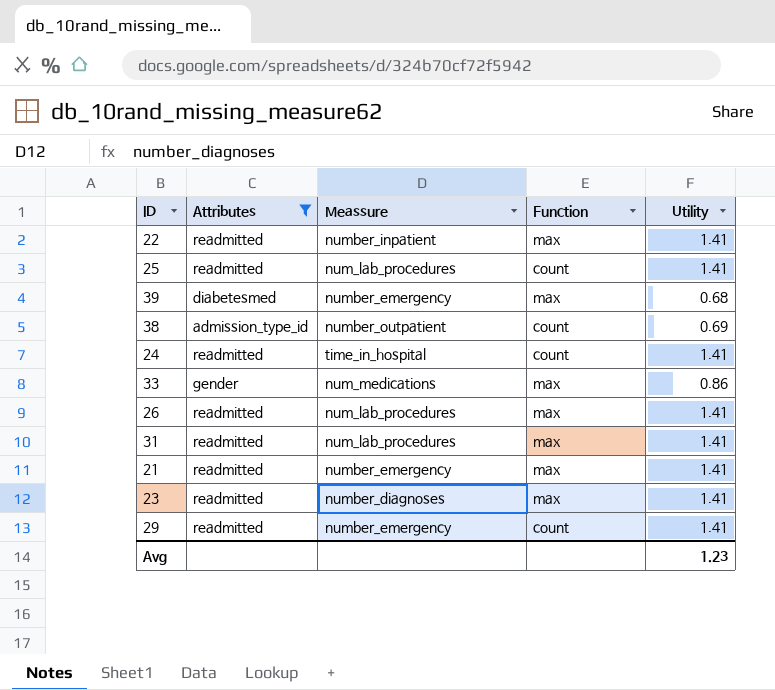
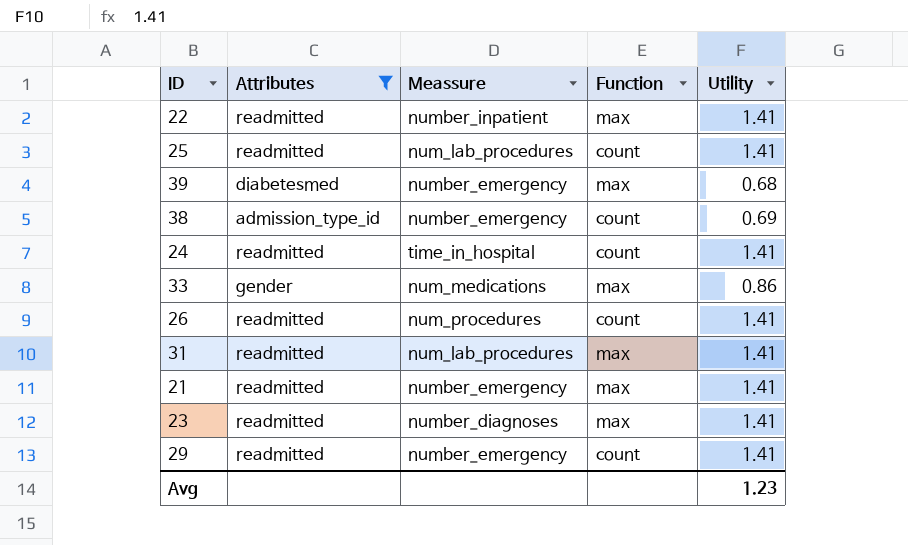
38 | Meassure: number_outpatient -> number_emergency
26 | Meassure: num_lab_procedures -> num_procedures
26 | Function: max -> count

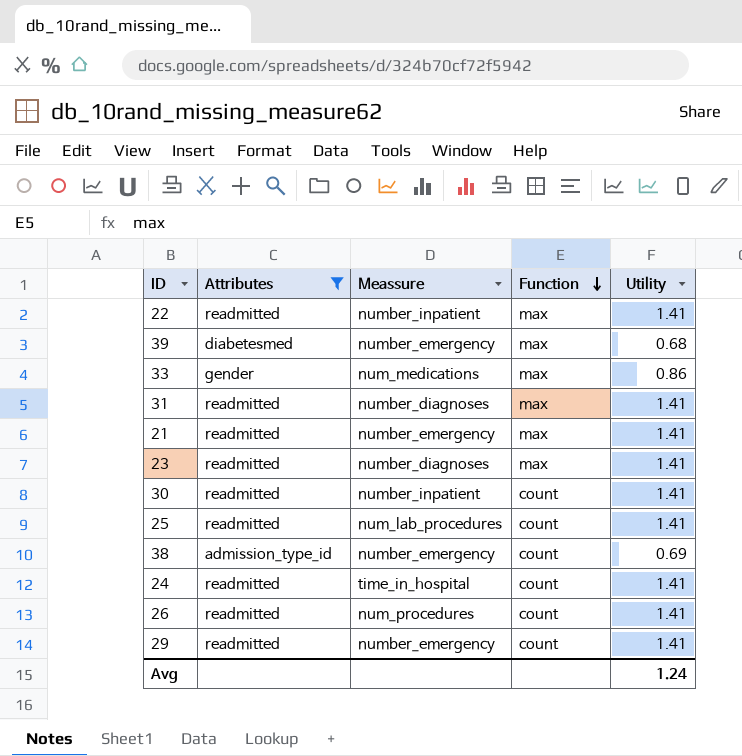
row order: none -> Function descending
31 | Meassure: num_lab_procedures -> number_diagnoses
row 30: none -> readmitted | number_inpatient | count | 1.41
Avg | Utility: 1.23 -> 1.24

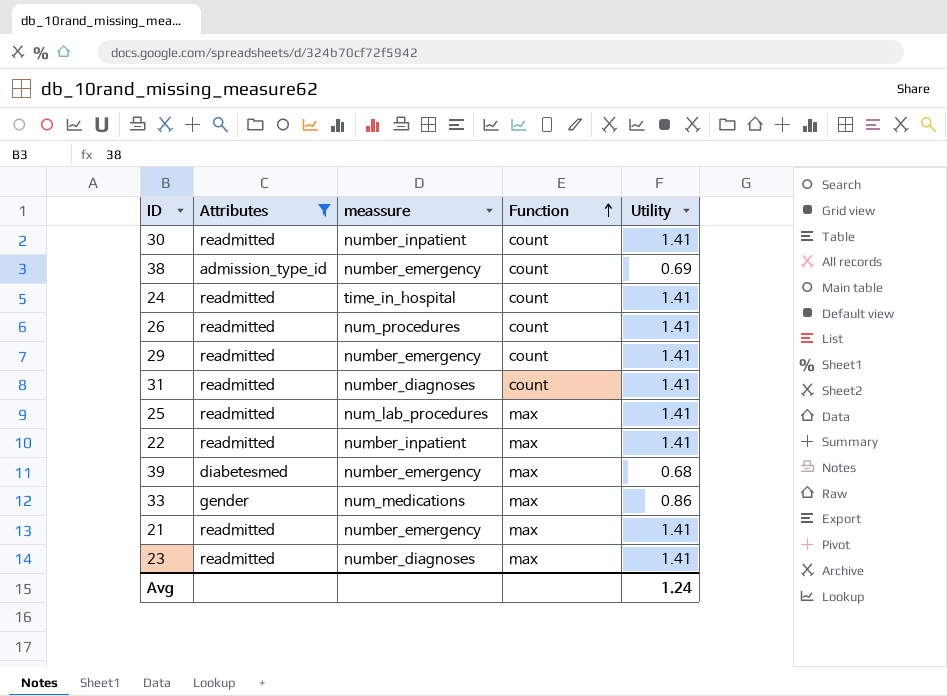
row order: Function descending -> Function ascending
column name: Meassure -> meassure
31 | Function: max -> count
25 | Function: count -> max

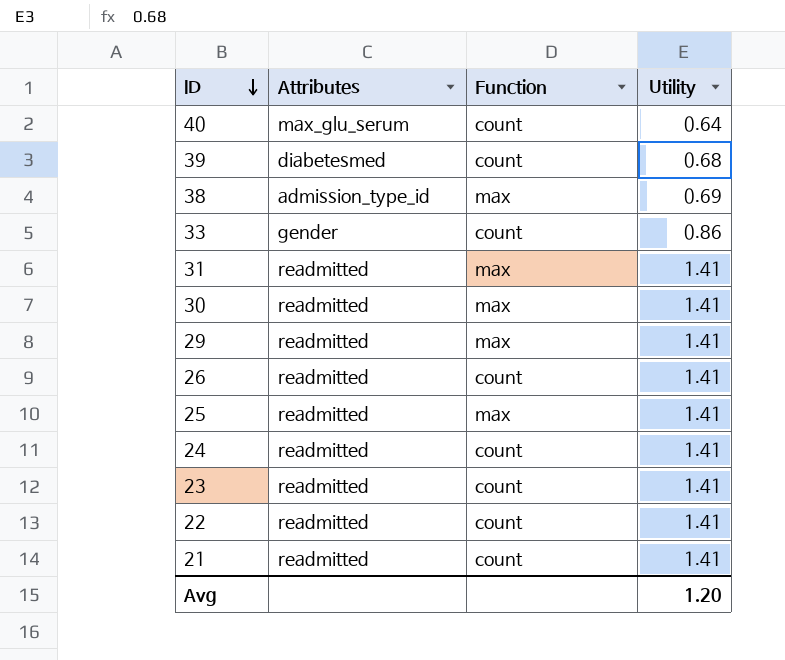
filter: Attributes != max_glu_serum -> none
row order: Function ascending -> ID descending
column meassure | position: 3 -> none
39 | Function: max -> count
38 | Function: count -> max
33 | Function: max -> count
31 | Function: count -> max
30 | Function: count -> max
29 | Function: count -> max
23 | Function: max -> count
22 | Function: max -> count
21 | Function: max -> count
Avg | Utility: 1.24 -> 1.20

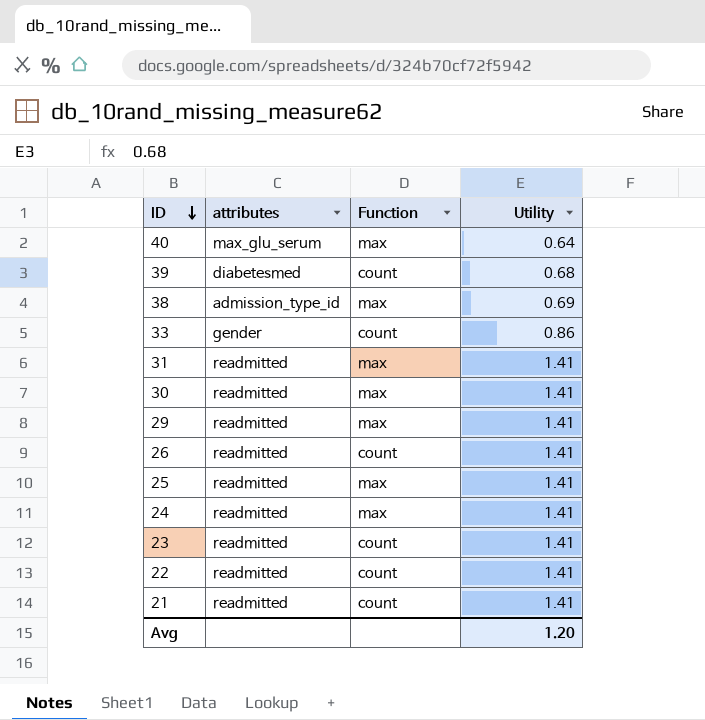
column name: Attributes -> attributes
40 | Function: count -> max
24 | Function: count -> max

